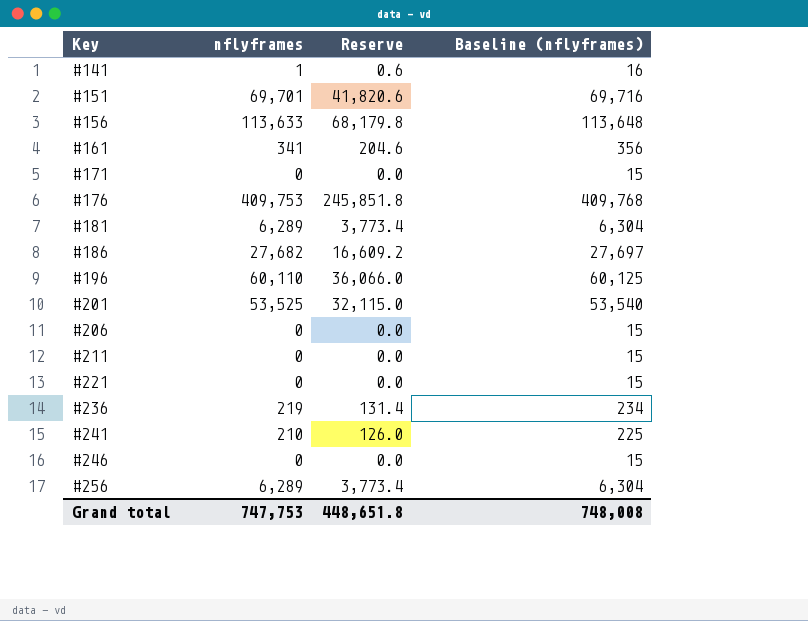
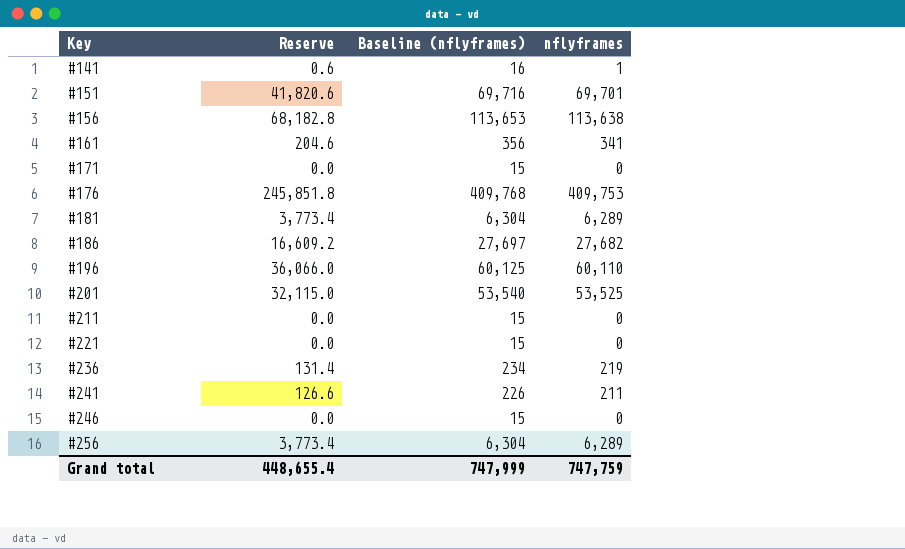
column nflyframes | position: 2 -> 4
row #206: 0 | 0.0 | 15 -> none
#156 | Reserve: 68,179.8 -> 68,182.8
#156 | Baseline (nflyframes): 113,648 -> 113,653
#156 | nflyframes: 113,633 -> 113,638
#241 | Reserve: 126.0 -> 126.6
#241 | Baseline (nflyframes): 225 -> 226
#241 | nflyframes: 210 -> 211
Grand total | Reserve: 448,651.8 -> 448,655.4
Grand total | Baseline (nflyframes): 748,008 -> 747,999
Grand total | nflyframes: 747,753 -> 747,759

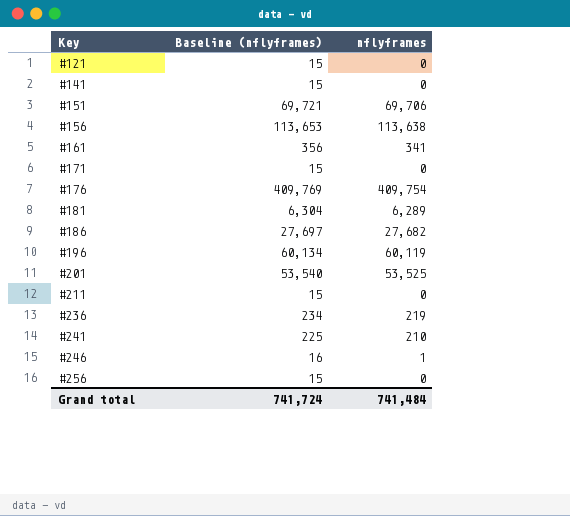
column Reserve | formula: [nflyframes] * 0.6 -> none
row #221: 0.0 | 15 | 0 -> none
row #121: none -> 15 | 0
#141 | Baseline (nflyframes): 16 -> 15
#141 | nflyframes: 1 -> 0
#151 | Baseline (nflyframes): 69,716 -> 69,721
#151 | nflyframes: 69,701 -> 69,706
#176 | Baseline (nflyframes): 409,768 -> 409,769
#176 | nflyframes: 409,753 -> 409,754
#196 | Baseline (nflyframes): 60,125 -> 60,134
#196 | nflyframes: 60,110 -> 60,119
#241 | Baseline (nflyframes): 226 -> 225
#241 | nflyframes: 211 -> 210
#246 | Baseline (nflyframes): 15 -> 16
#246 | nflyframes: 0 -> 1
#256 | Baseline (nflyframes): 6,304 -> 15
#256 | nflyframes: 6,289 -> 0
Grand total | Baseline (nflyframes): 747,999 -> 741,724
Grand total | nflyframes: 747,759 -> 741,484

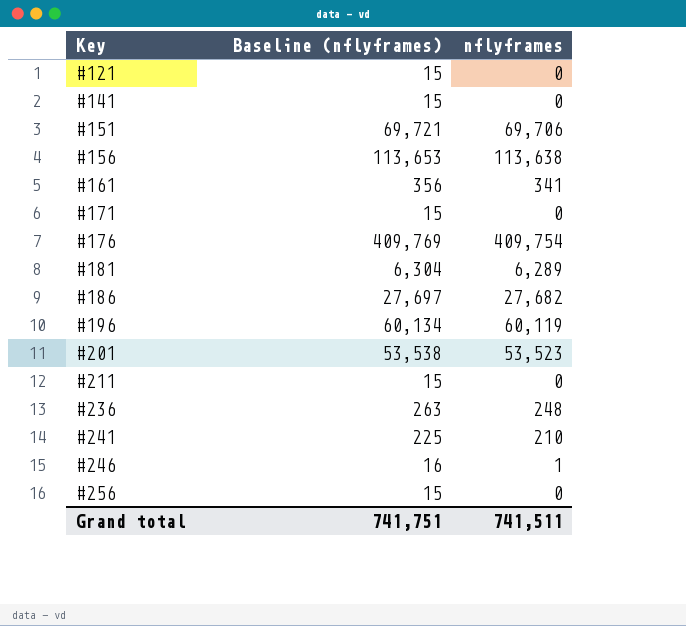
#201 | Baseline (nflyframes): 53,540 -> 53,538
#201 | nflyframes: 53,525 -> 53,523
#236 | Baseline (nflyframes): 234 -> 263
#236 | nflyframes: 219 -> 248
Grand total | Baseline (nflyframes): 741,724 -> 741,751
Grand total | nflyframes: 741,484 -> 741,511

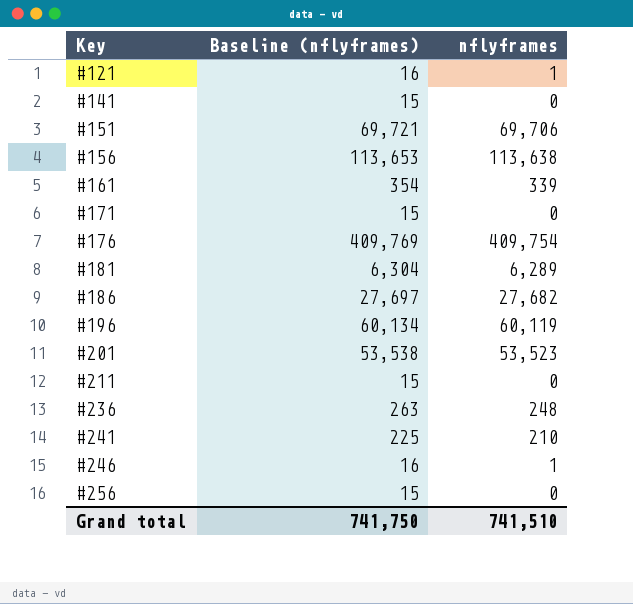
#121 | Baseline (nflyframes): 15 -> 16
#121 | nflyframes: 0 -> 1
#161 | Baseline (nflyframes): 356 -> 354
#161 | nflyframes: 341 -> 339
Grand total | Baseline (nflyframes): 741,751 -> 741,750
Grand total | nflyframes: 741,511 -> 741,510

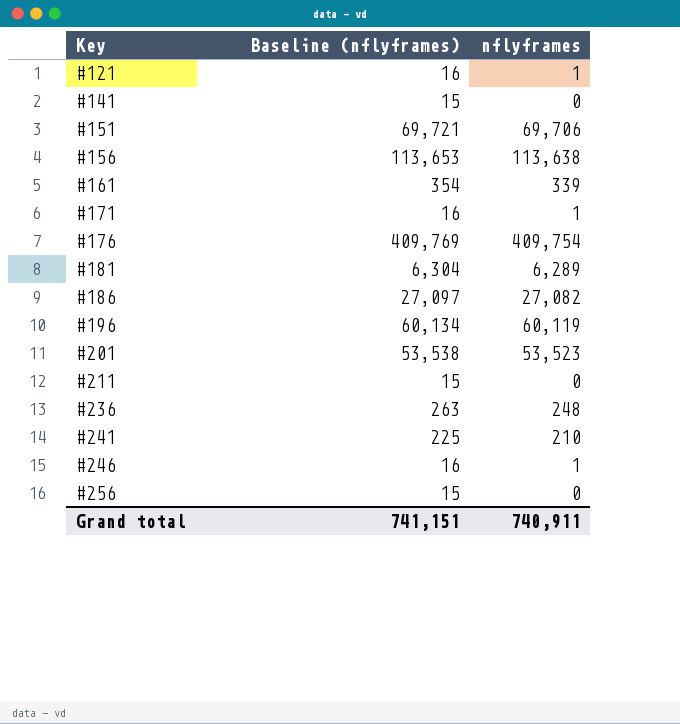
#171 | Baseline (nflyframes): 15 -> 16
#171 | nflyframes: 0 -> 1
#186 | Baseline (nflyframes): 27,697 -> 27,097
#186 | nflyframes: 27,682 -> 27,082
Grand total | Baseline (nflyframes): 741,750 -> 741,151
Grand total | nflyframes: 741,510 -> 740,911

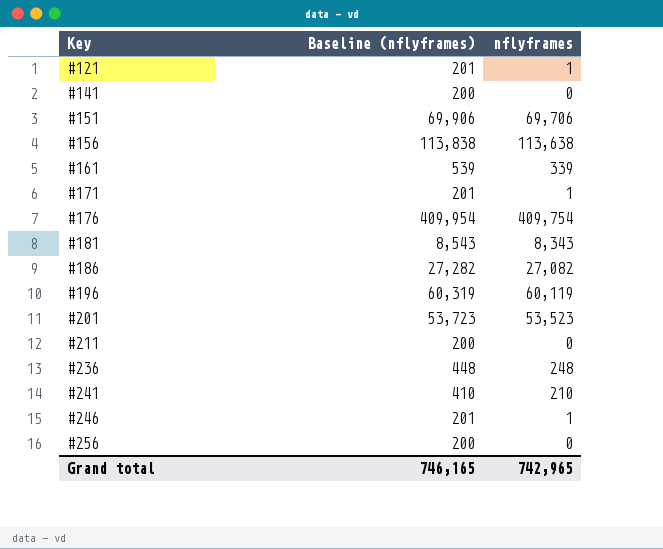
column Baseline (nflyframes) | formula: [nflyframes] + 15 -> [nflyframes] + 200
#181 | nflyframes: 6,289 -> 8,343
Grand total | Baseline (nflyframes): 741,151 -> 746,165
Grand total | nflyframes: 740,911 -> 742,965

